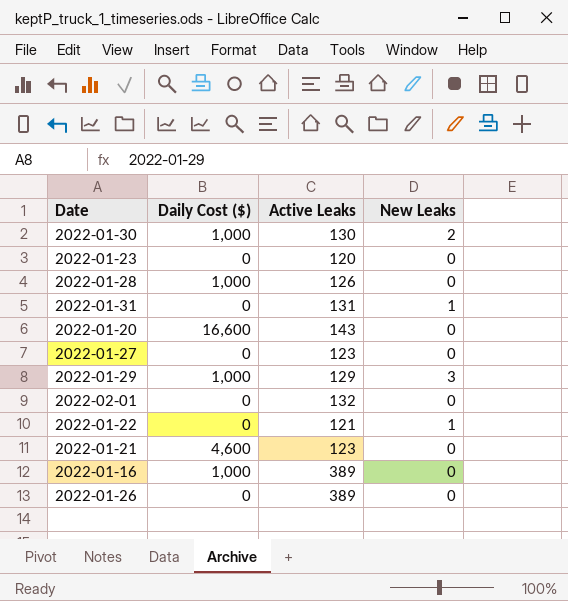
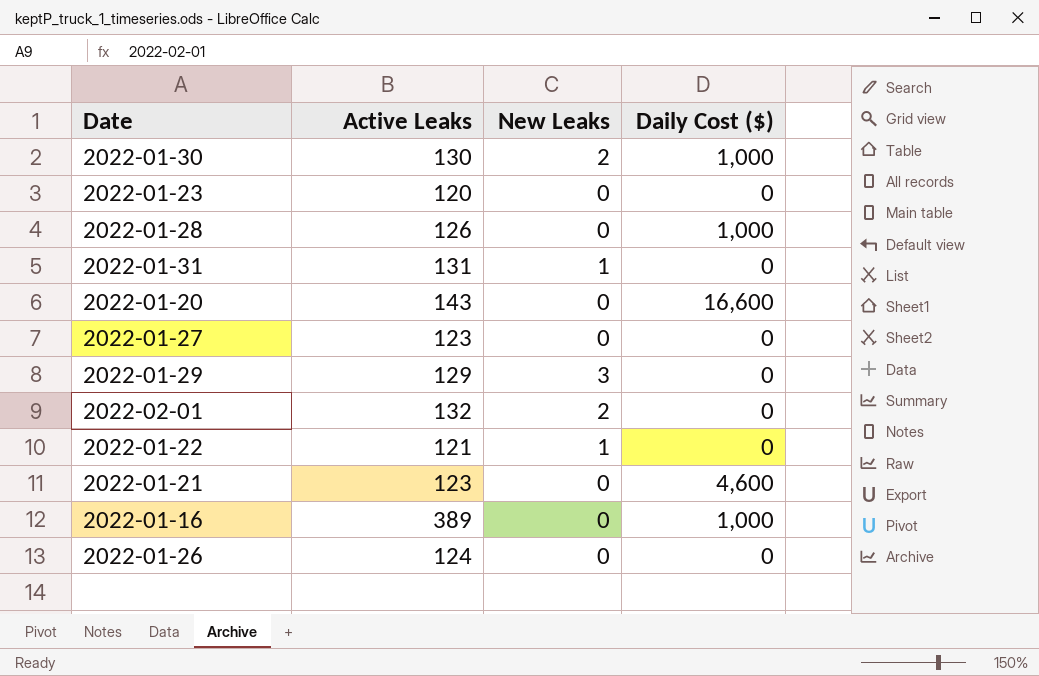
column Daily Cost ($) | position: 2 -> 4
2022-01-29 | Daily Cost ($): 1,000 -> 0
2022-02-01 | New Leaks: 0 -> 2
2022-01-26 | Active Leaks: 389 -> 124

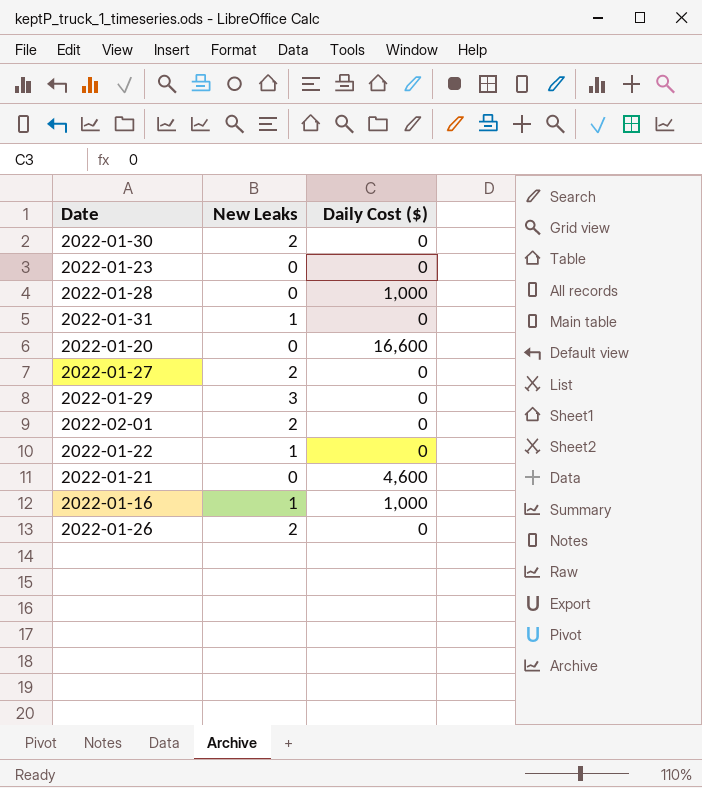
column Active Leaks | position: 2 -> none
2022-01-30 | Daily Cost ($): 1,000 -> 0
2022-01-27 | New Leaks: 0 -> 2
2022-01-16 | New Leaks: 0 -> 1
2022-01-26 | New Leaks: 0 -> 2

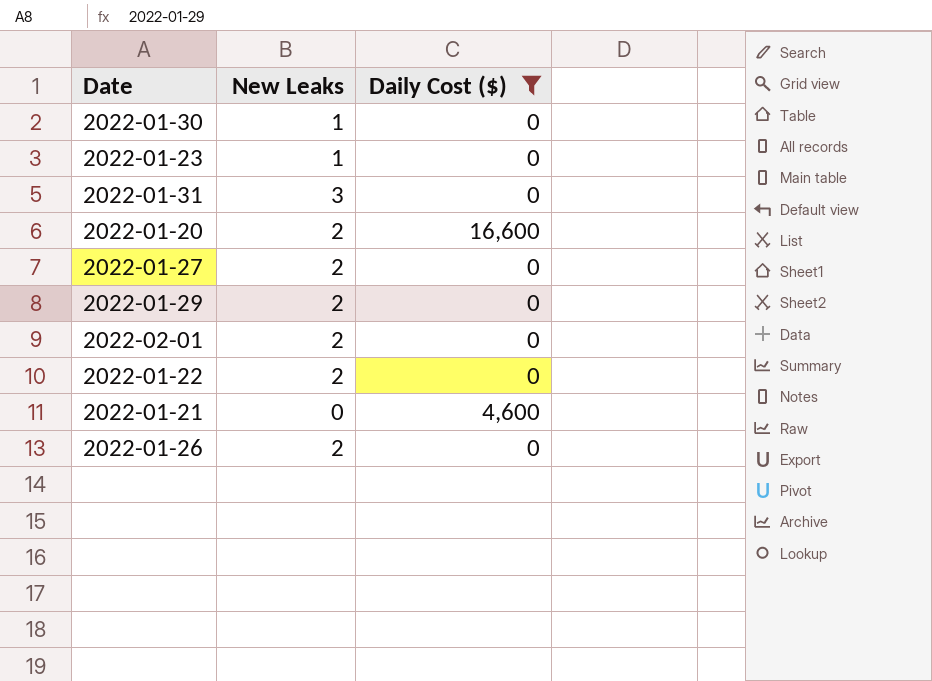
filter: none -> Daily Cost ($) != 1,000
2022-01-30 | New Leaks: 2 -> 1
2022-01-23 | New Leaks: 0 -> 1
2022-01-31 | New Leaks: 1 -> 3
2022-01-20 | New Leaks: 0 -> 2
2022-01-29 | New Leaks: 3 -> 2
2022-01-22 | New Leaks: 1 -> 2

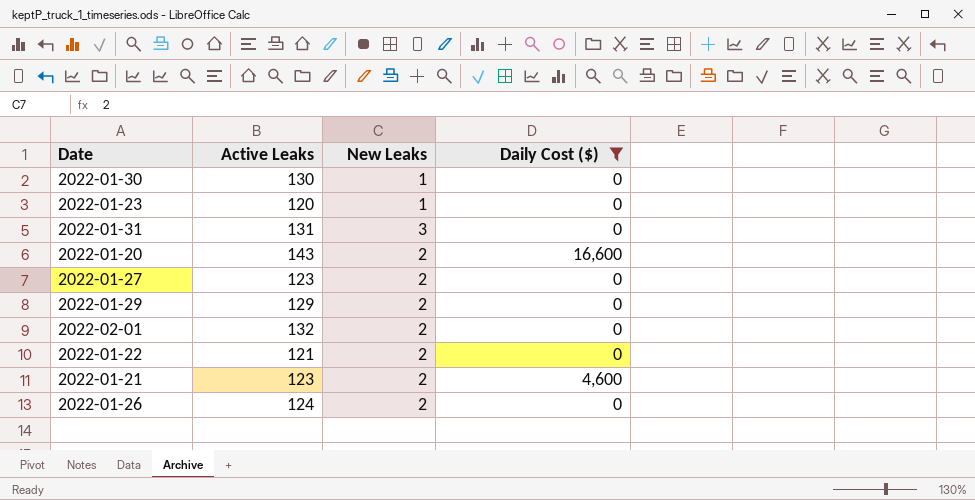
column Active Leaks | position: none -> 2
2022-01-21 | New Leaks: 0 -> 2

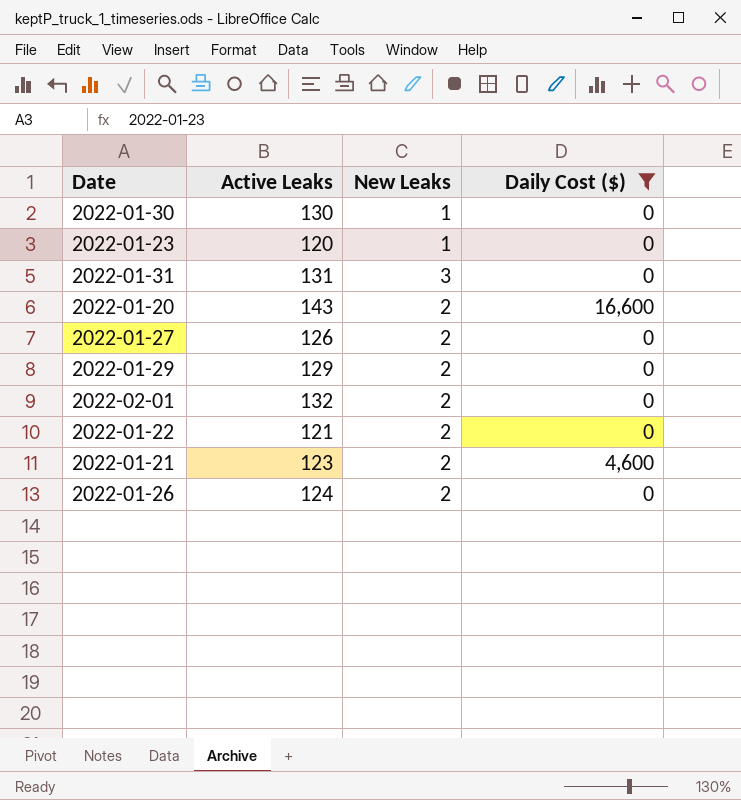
2022-01-27 | Active Leaks: 123 -> 126

